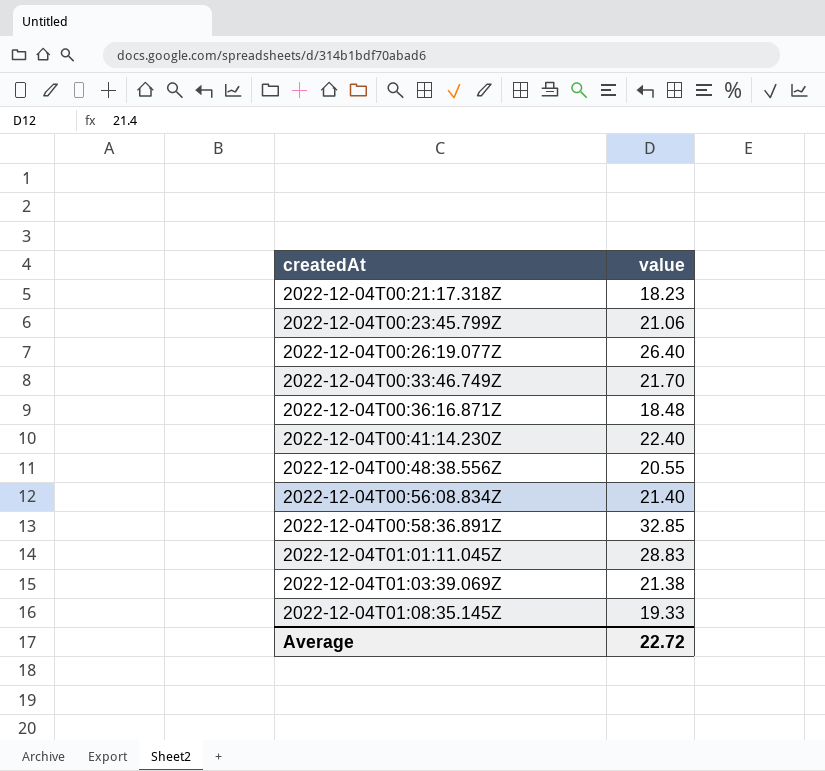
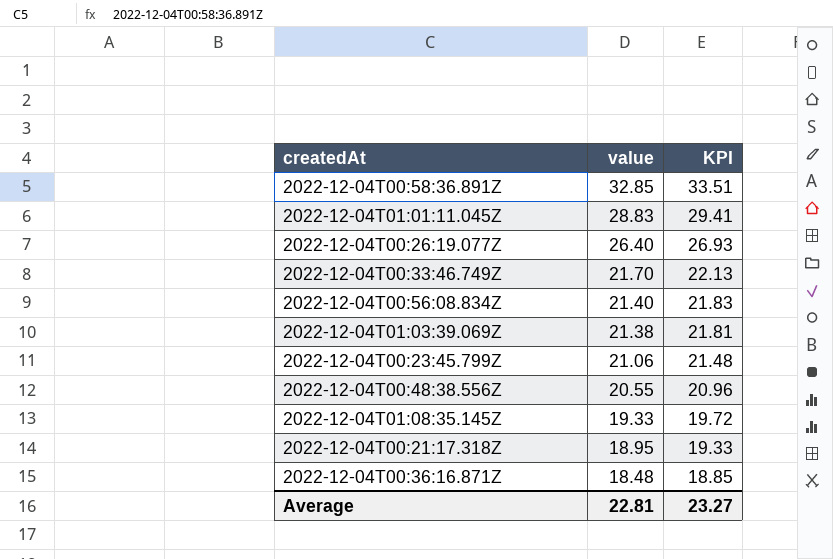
row order: createdAt ascending -> value descending
column KPI | formula: none -> [value] * 1.02
row 2022-12-04T00:41:14.230Z: 22.40 -> none
2022-12-04T00:21:17.318Z | value: 18.23 -> 18.95
Average | value: 22.72 -> 22.81

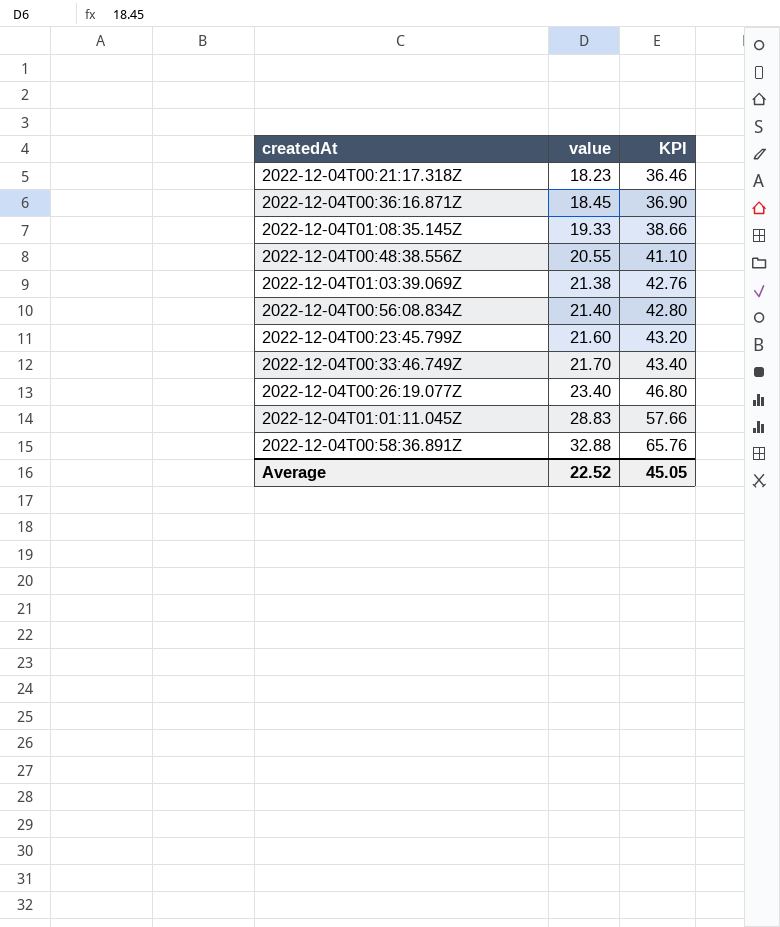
row order: value descending -> value ascending
column KPI | formula: [value] * 1.02 -> [value] * 2
2022-12-04T00:21:17.318Z | value: 18.95 -> 18.23
2022-12-04T00:36:16.871Z | value: 18.48 -> 18.45
2022-12-04T00:23:45.799Z | value: 21.06 -> 21.60
2022-12-04T00:26:19.077Z | value: 26.40 -> 23.40
2022-12-04T00:58:36.891Z | value: 32.85 -> 32.88
Average | value: 22.81 -> 22.52
Average | KPI: 23.27 -> 45.05

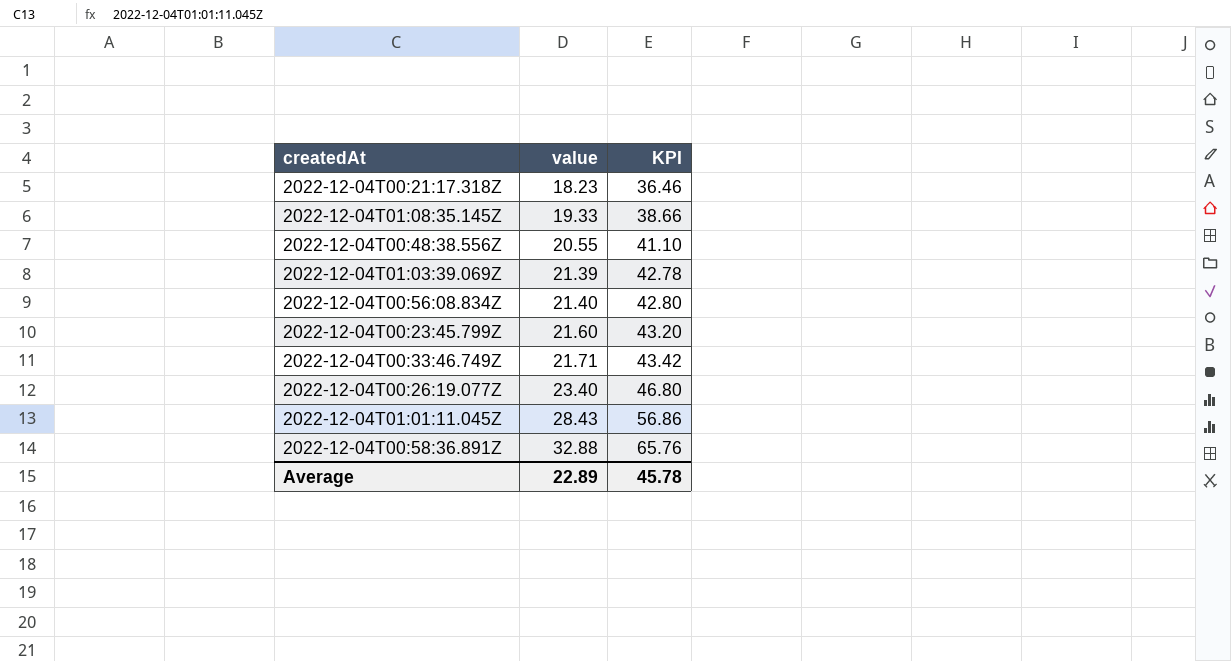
row 2022-12-04T00:36:16.871Z: 18.45 | 36.90 -> none
2022-12-04T01:03:39.069Z | value: 21.38 -> 21.39
2022-12-04T01:03:39.069Z | KPI: 42.76 -> 42.78
2022-12-04T00:33:46.749Z | value: 21.70 -> 21.71
2022-12-04T00:33:46.749Z | KPI: 43.40 -> 43.42
2022-12-04T01:01:11.045Z | value: 28.83 -> 28.43
2022-12-04T01:01:11.045Z | KPI: 57.66 -> 56.86
Average | value: 22.52 -> 22.89
Average | KPI: 45.05 -> 45.78

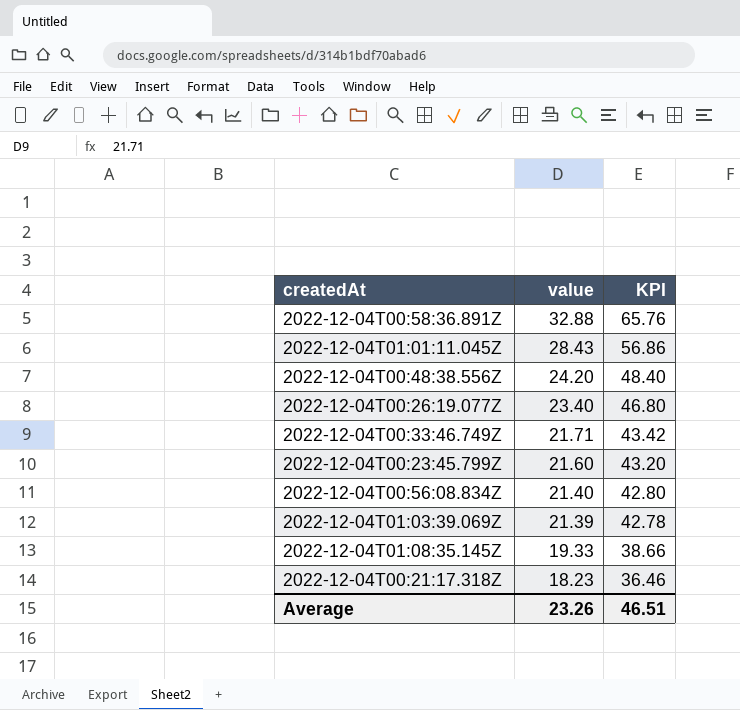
row order: value ascending -> value descending
2022-12-04T00:48:38.556Z | value: 20.55 -> 24.20
2022-12-04T00:48:38.556Z | KPI: 41.10 -> 48.40
Average | value: 22.89 -> 23.26
Average | KPI: 45.78 -> 46.51

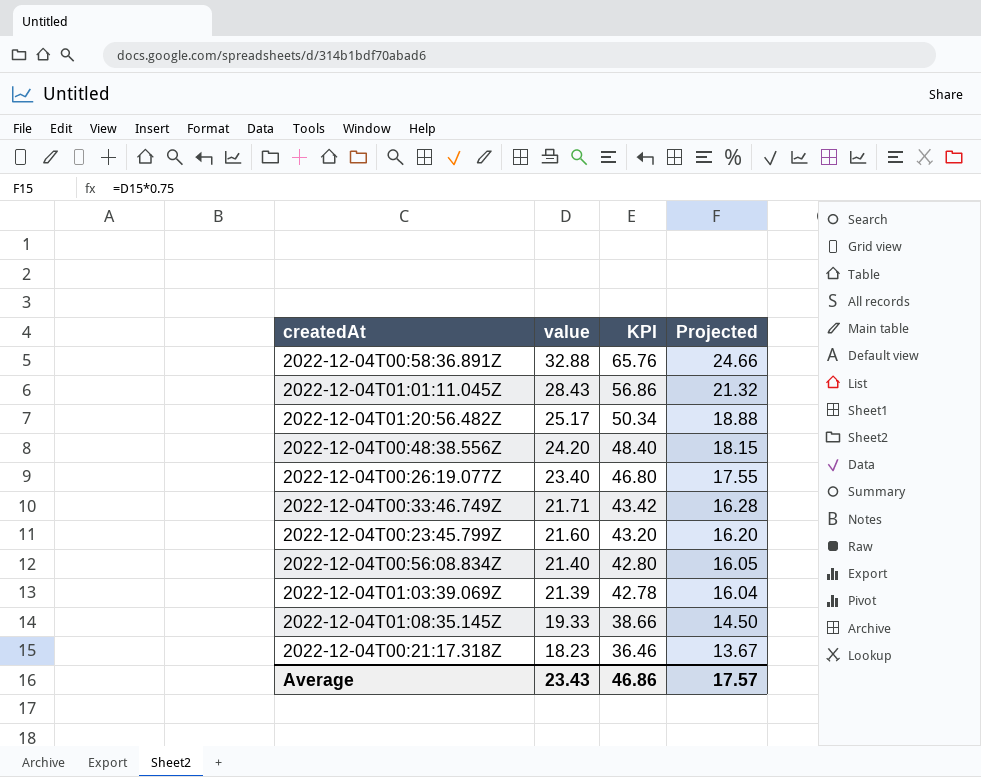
column Projected | formula: none -> [value] * 0.75
row 2022-12-04T01:20:56.482Z: none -> 25.17 | 50.34 | 18.88
Average | value: 23.26 -> 23.43
Average | KPI: 46.51 -> 46.86

